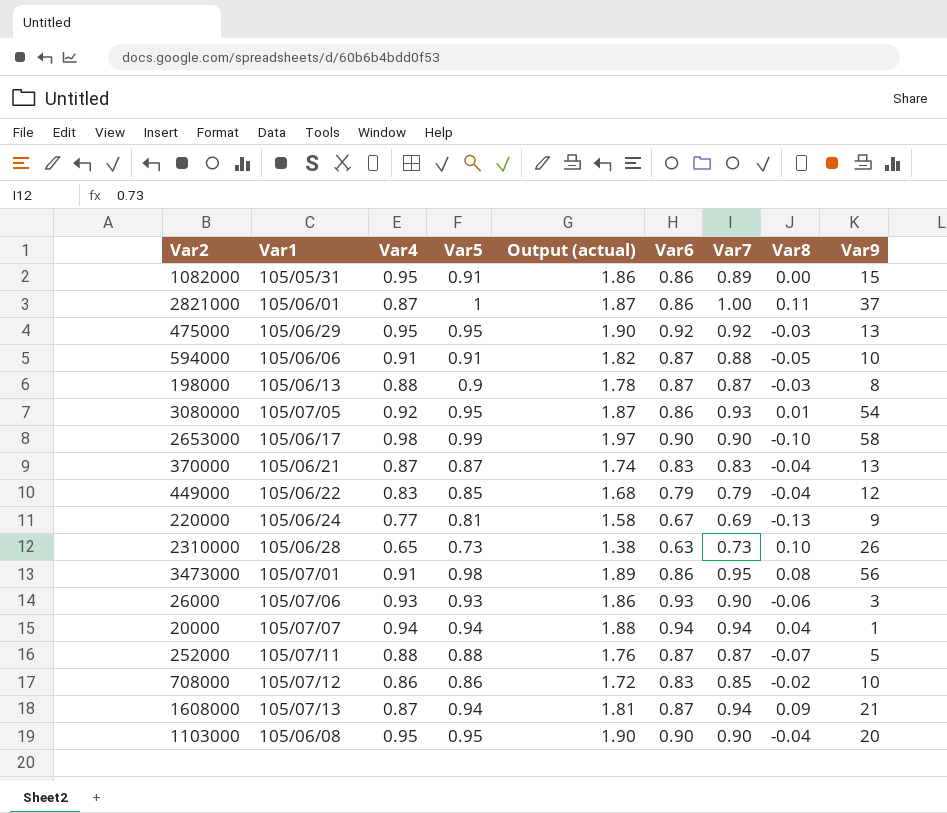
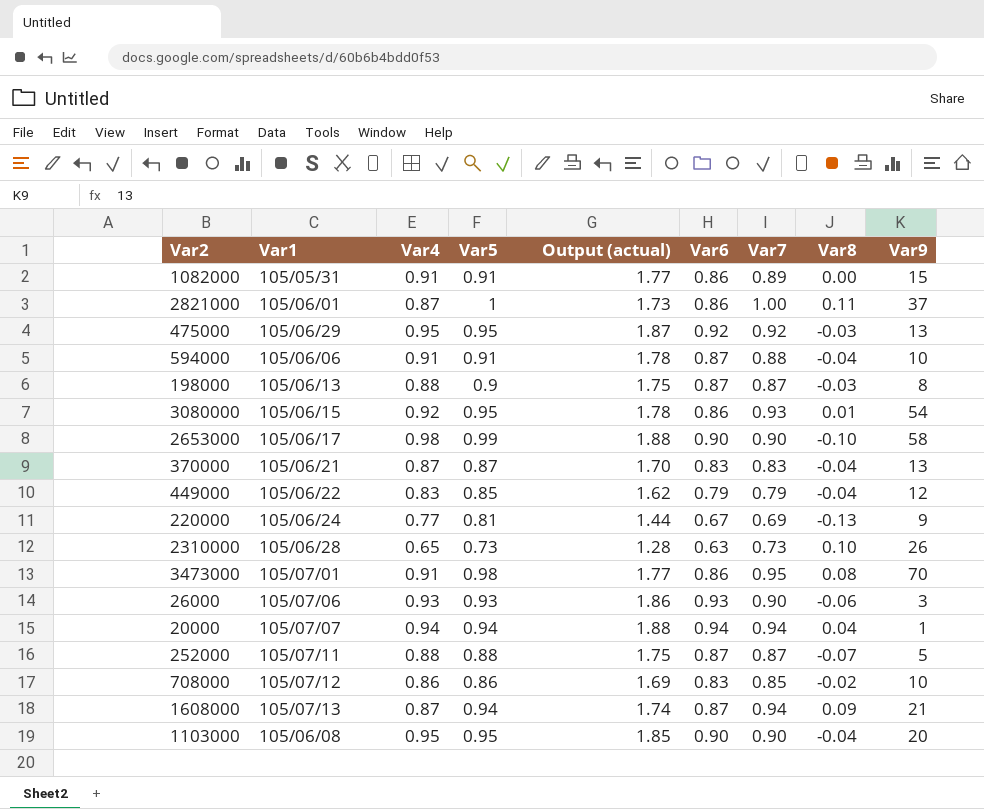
column Output (actual) | formula: [Var4] + [Var5] -> [Var4] + [Var6]
1082000 | Var4: 0.95 -> 0.91
594000 | Var8: -0.05 -> -0.04
3080000 | Var1: 105/07/05 -> 105/06/15
3473000 | Var9: 56 -> 70

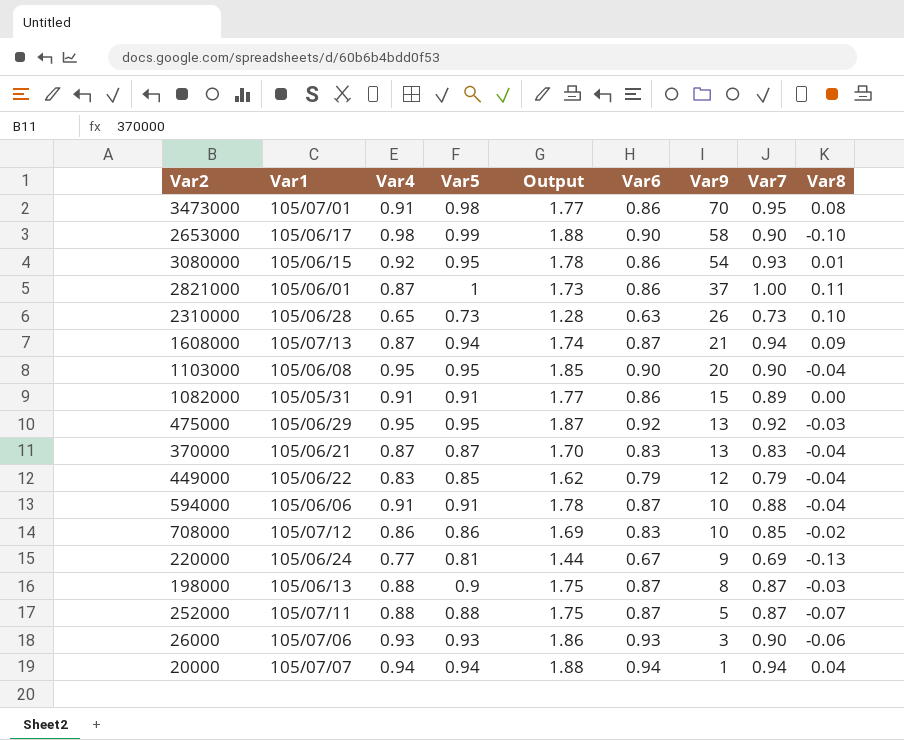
row order: none -> Var9 descending
column name: Output (actual) -> Output
column Var9 | position: 9 -> 7

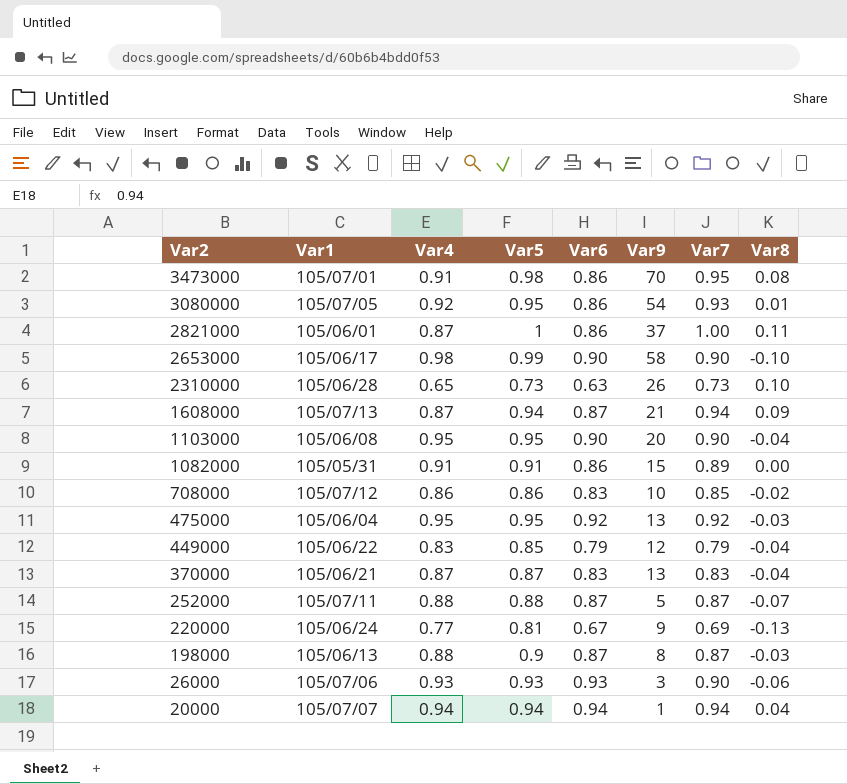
row order: Var9 descending -> Var2 descending
column Output | formula: [Var4] + [Var6] -> none
row 594000: 105/06/06 | 0.91 | 0.91 | 1.78 | 0.87 | 10 | 0.88 | -0.04 -> none
3080000 | Var1: 105/06/15 -> 105/07/05
475000 | Var1: 105/06/29 -> 105/06/04

